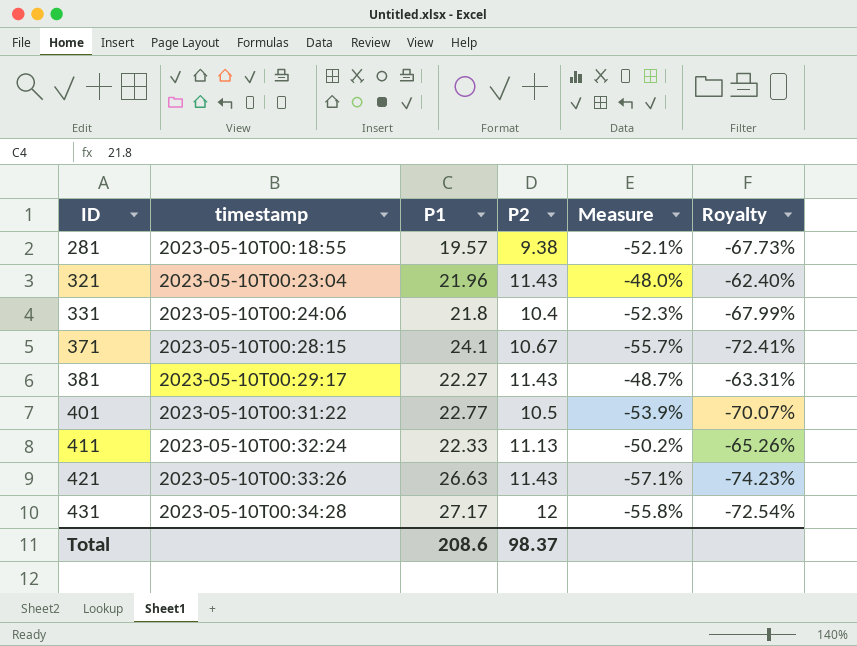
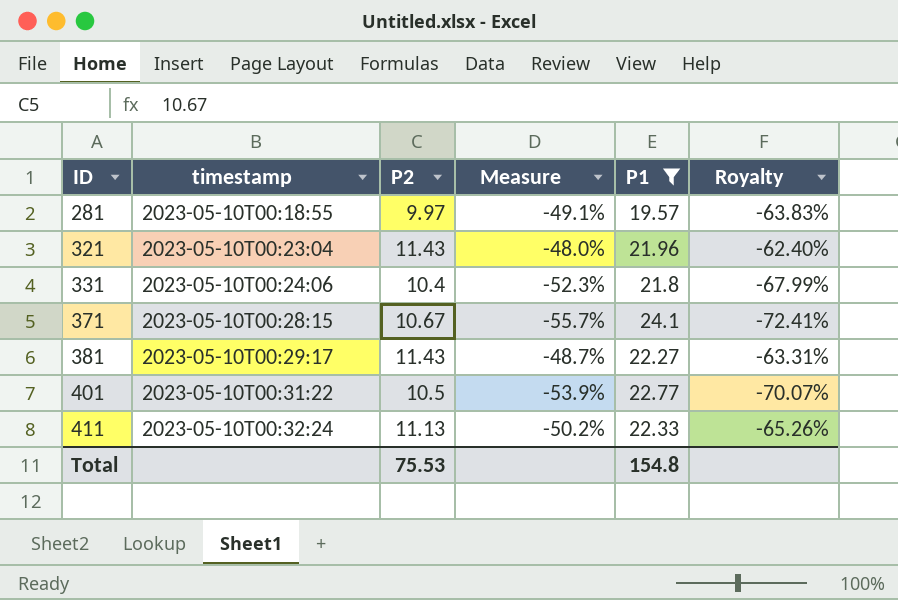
filter: none -> P1 <= 24.1
column P1 | position: 3 -> 5
281 | P2: 9.38 -> 9.97
281 | Measure: -52.1% -> -49.1%
281 | Royalty: -67.73% -> -63.83%
Total | P2: 98.37 -> 75.53
Total | P1: 208.6 -> 154.8

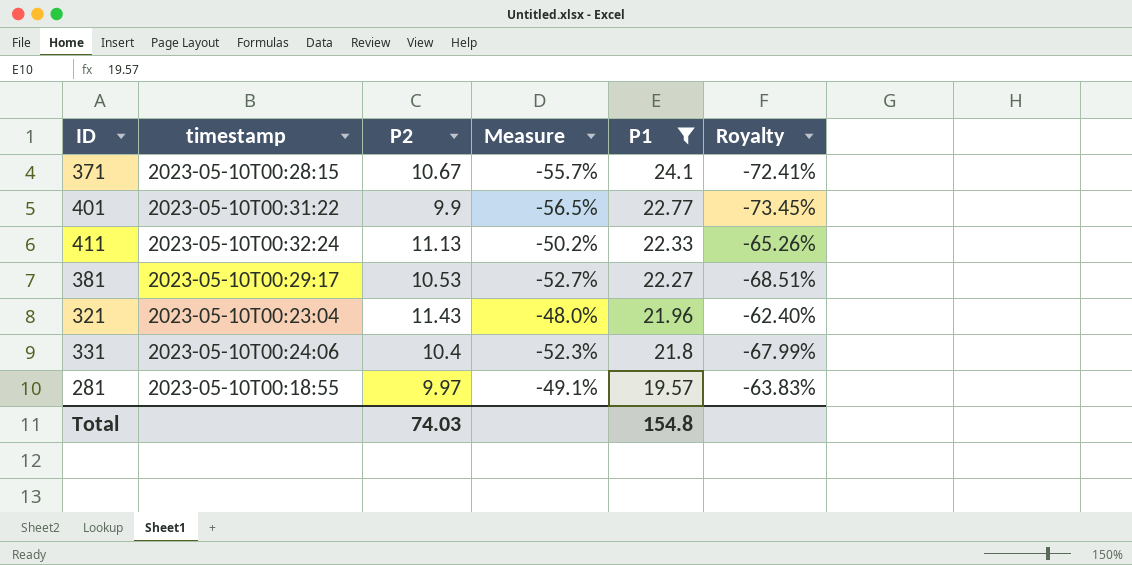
row order: ID ascending -> P1 descending
401 | P2: 10.5 -> 9.9
401 | Measure: -53.9% -> -56.5%
401 | Royalty: -70.07% -> -73.45%
381 | P2: 11.43 -> 10.53
381 | Measure: -48.7% -> -52.7%
381 | Royalty: -63.31% -> -68.51%
Total | P2: 75.53 -> 74.03

